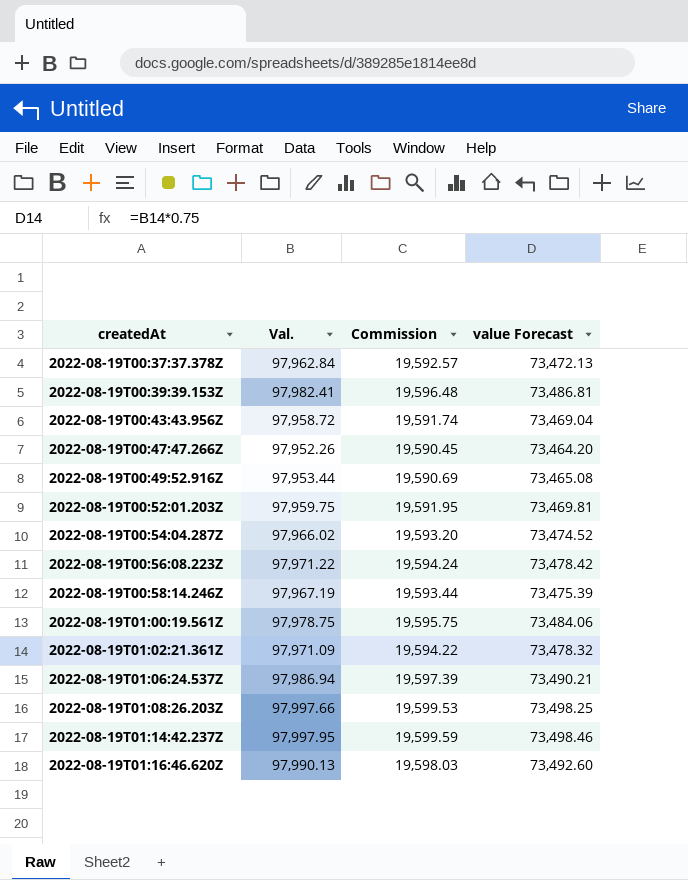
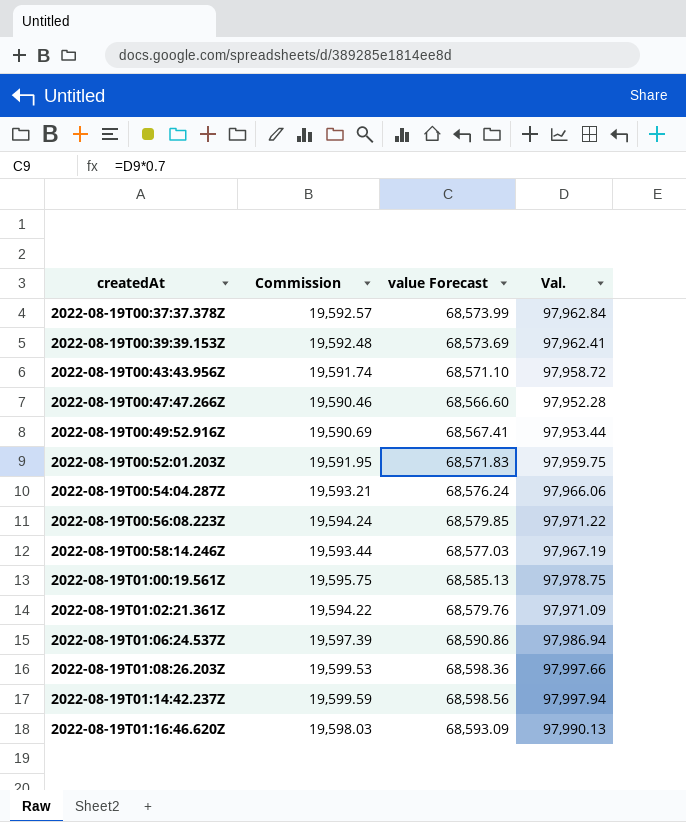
column value Forecast | formula: [Val.] * 0.75 -> [Val.] * 0.7
column Val. | position: 2 -> 4
2022-08-19T00:39:39.153Z | Commission: 19,596.48 -> 19,592.48
2022-08-19T00:39:39.153Z | Val.: 97,982.41 -> 97,962.41
2022-08-19T00:47:47.266Z | Commission: 19,590.45 -> 19,590.46
2022-08-19T00:47:47.266Z | Val.: 97,952.26 -> 97,952.28
2022-08-19T00:54:04.287Z | Commission: 19,593.20 -> 19,593.21
2022-08-19T00:54:04.287Z | Val.: 97,966.02 -> 97,966.06
2022-08-19T01:14:42.237Z | Val.: 97,997.95 -> 97,997.94

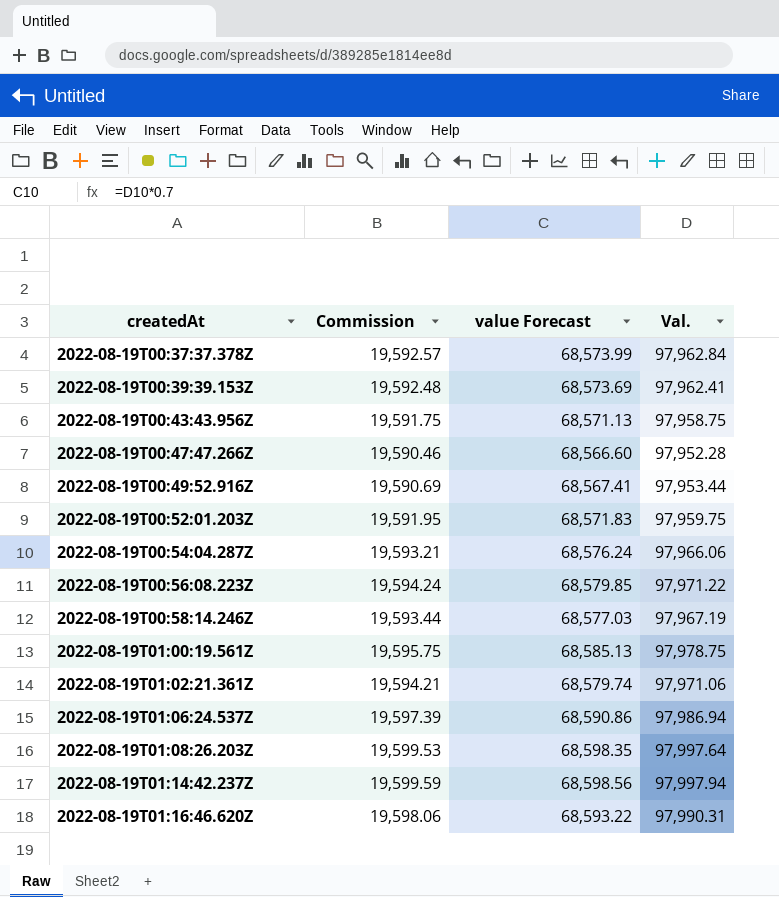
2022-08-19T00:43:43.956Z | Commission: 19,591.74 -> 19,591.75
2022-08-19T00:43:43.956Z | value Forecast: 68,571.10 -> 68,571.13
2022-08-19T00:43:43.956Z | Val.: 97,958.72 -> 97,958.75
2022-08-19T01:02:21.361Z | Commission: 19,594.22 -> 19,594.21
2022-08-19T01:02:21.361Z | value Forecast: 68,579.76 -> 68,579.74
2022-08-19T01:02:21.361Z | Val.: 97,971.09 -> 97,971.06
2022-08-19T01:08:26.203Z | value Forecast: 68,598.36 -> 68,598.35
2022-08-19T01:08:26.203Z | Val.: 97,997.66 -> 97,997.64
2022-08-19T01:16:46.620Z | Commission: 19,598.03 -> 19,598.06
2022-08-19T01:16:46.620Z | value Forecast: 68,593.09 -> 68,593.22
2022-08-19T01:16:46.620Z | Val.: 97,990.13 -> 97,990.31

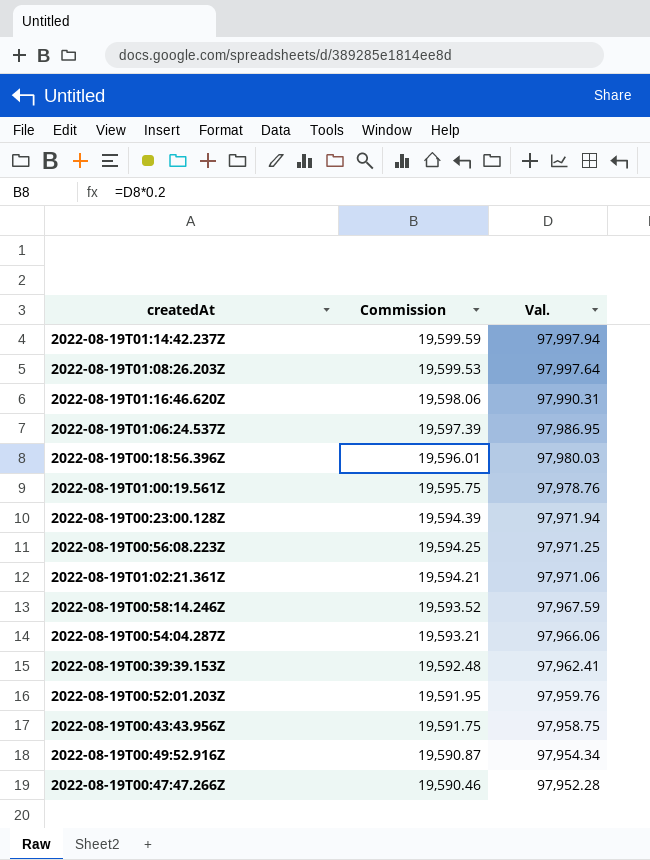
row order: createdAt ascending -> Commission descending
column value Forecast | formula: [Val.] * 0.7 -> none
row 2022-08-19T00:37:37.378Z: 19,592.57 | 68,573.99 | 97,962.84 -> none
2022-08-19T01:06:24.537Z | Val.: 97,986.94 -> 97,986.95
row 2022-08-19T00:18:56.396Z: none -> 19,596.01 | 97,980.03
2022-08-19T01:00:19.561Z | Val.: 97,978.75 -> 97,978.76
row 2022-08-19T00:23:00.128Z: none -> 19,594.39 | 97,971.94
2022-08-19T00:56:08.223Z | Commission: 19,594.24 -> 19,594.25
2022-08-19T00:56:08.223Z | Val.: 97,971.22 -> 97,971.25
2022-08-19T00:58:14.246Z | Commission: 19,593.44 -> 19,593.52
2022-08-19T00:58:14.246Z | Val.: 97,967.19 -> 97,967.59
2022-08-19T00:52:01.203Z | Val.: 97,959.75 -> 97,959.76
2022-08-19T00:49:52.916Z | Commission: 19,590.69 -> 19,590.87
2022-08-19T00:49:52.916Z | Val.: 97,953.44 -> 97,954.34

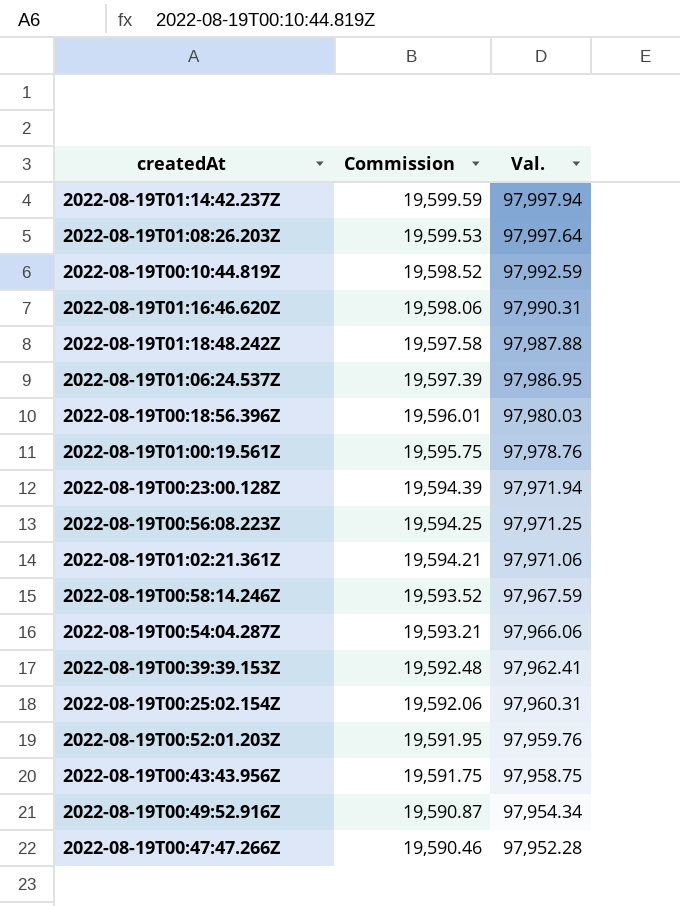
row 2022-08-19T00:10:44.819Z: none -> 19,598.52 | 97,992.59
row 2022-08-19T01:18:48.242Z: none -> 19,597.58 | 97,987.88
row 2022-08-19T00:25:02.154Z: none -> 19,592.06 | 97,960.31

